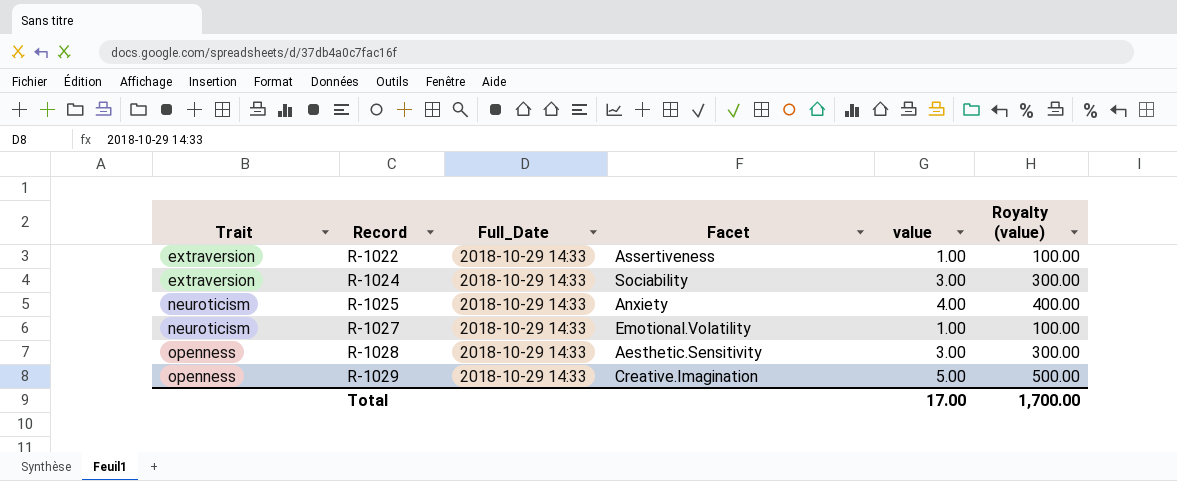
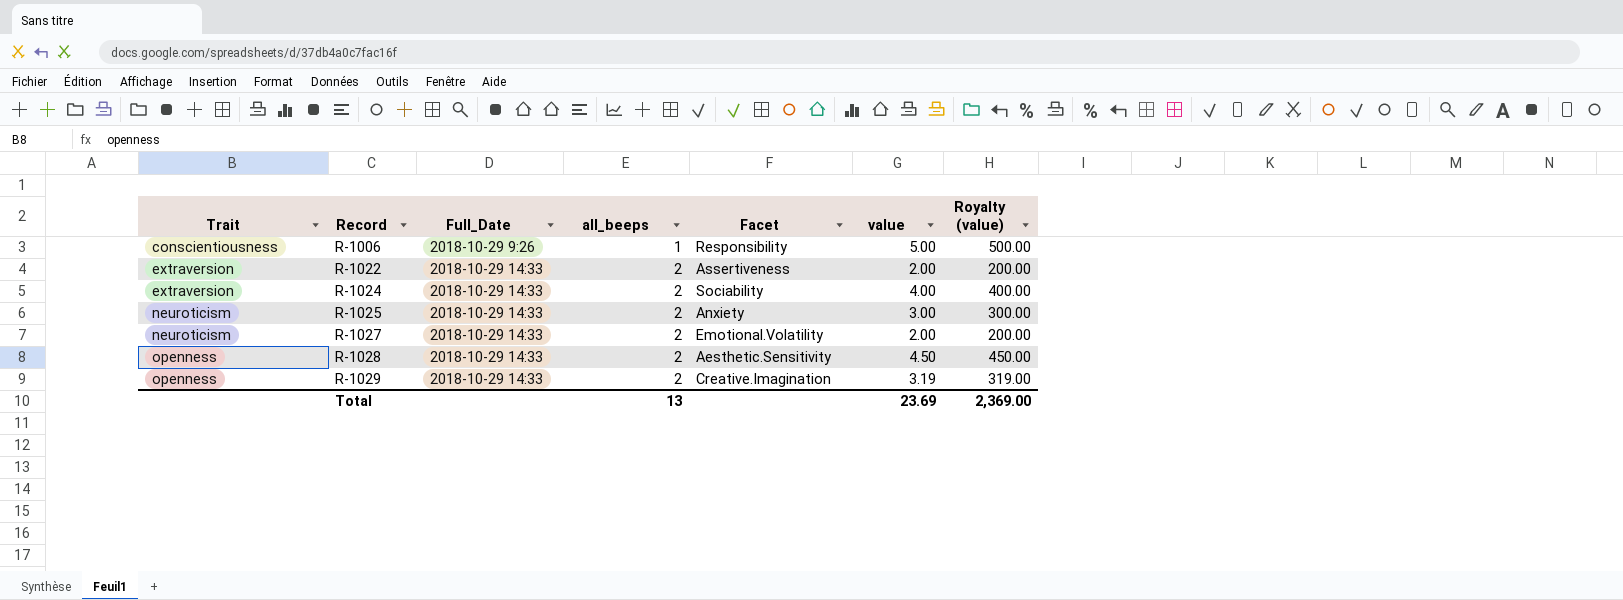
column all_beeps | position: none -> 4
row R-1006: none -> conscientiousness | 2018-10-29 9:26 | 1 | Responsibility | 5.00 | 500.00
R-1022 | value: 1.00 -> 2.00
R-1022 | Royalty (value): 100.00 -> 200.00
R-1024 | value: 3.00 -> 4.00
R-1024 | Royalty (value): 300.00 -> 400.00
R-1025 | value: 4.00 -> 3.00
R-1025 | Royalty (value): 400.00 -> 300.00
R-1027 | value: 1.00 -> 2.00
R-1027 | Royalty (value): 100.00 -> 200.00
R-1028 | value: 3.00 -> 4.50
R-1028 | Royalty (value): 300.00 -> 450.00
R-1029 | value: 5.00 -> 3.19
R-1029 | Royalty (value): 500.00 -> 319.00
Total | value: 17.00 -> 23.69
Total | Royalty (value): 1,700.00 -> 2,369.00

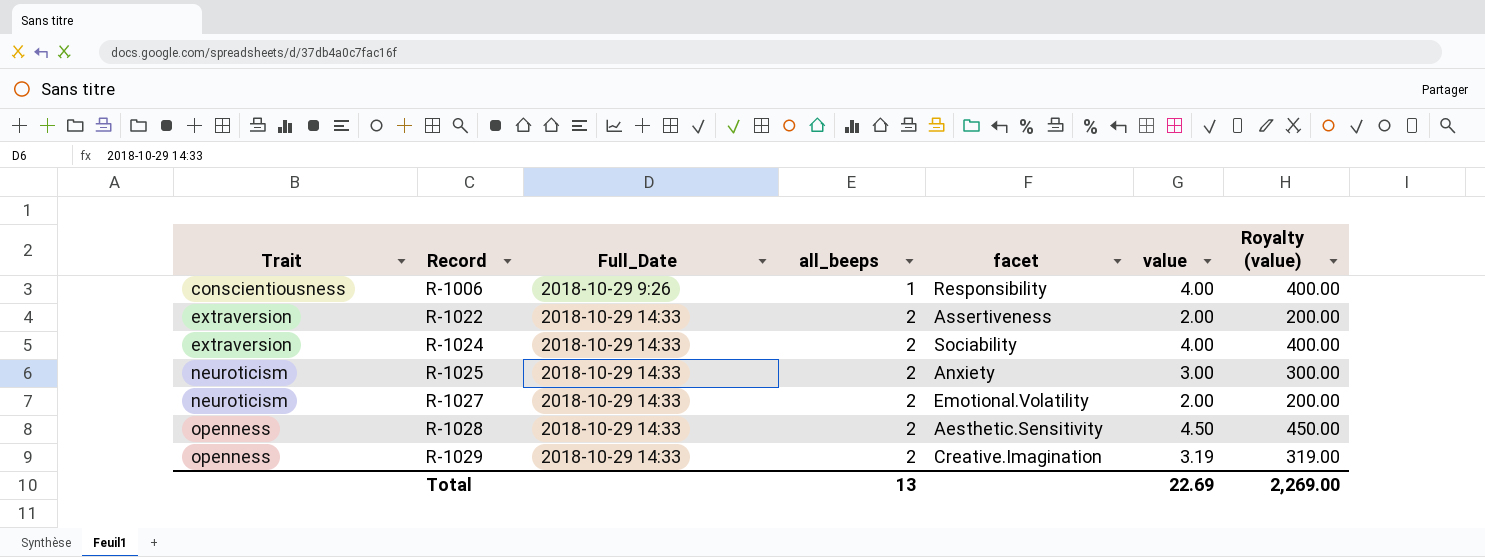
column name: Facet -> facet
R-1006 | value: 5.00 -> 4.00
R-1006 | Royalty (value): 500.00 -> 400.00
Total | value: 23.69 -> 22.69
Total | Royalty (value): 2,369.00 -> 2,269.00

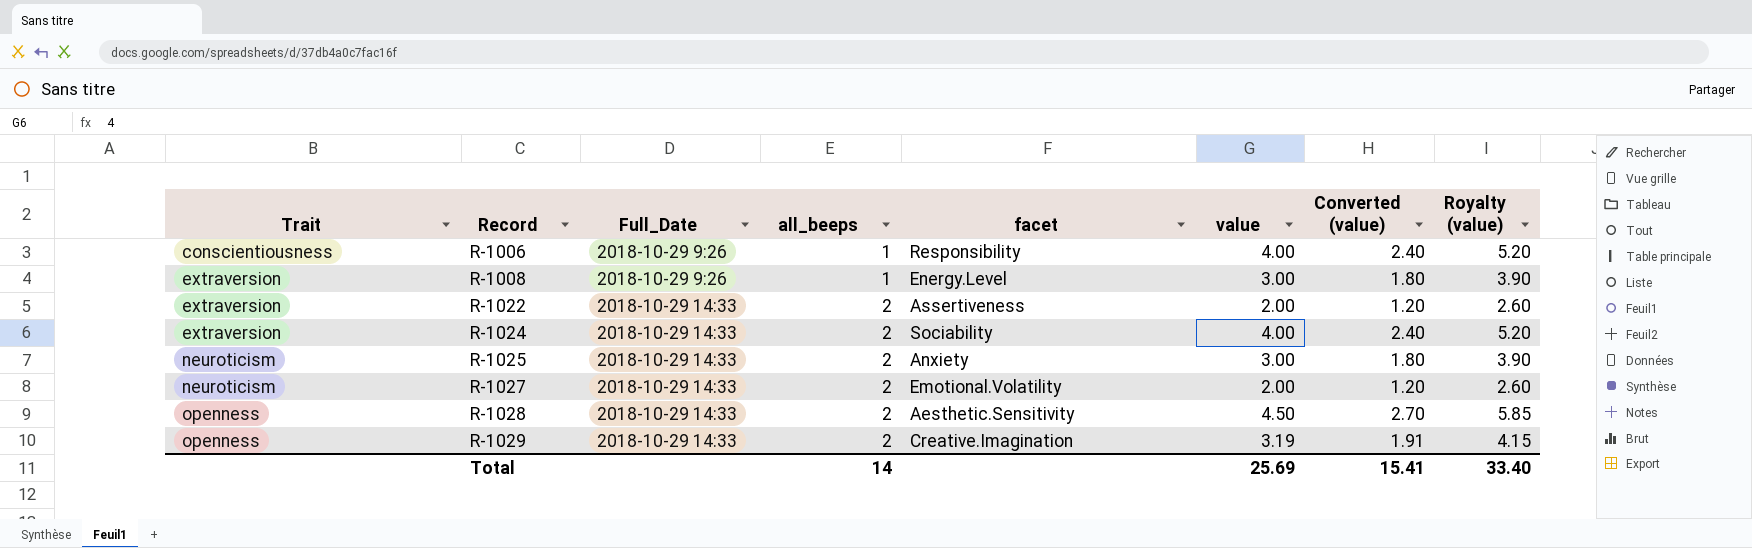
column Converted (value) | formula: none -> [value] * 0.6
column Royalty (value) | formula: [value] * 100 -> [value] * 1.3
row R-1008: none -> extraversion | 2018-10-29 9:26 | 1 | Energy.Level | 3.00 | 1.80 | 3.90
Total | all_beeps: 13 -> 14
Total | value: 22.69 -> 25.69
Total | Royalty (value): 2,269.00 -> 33.40

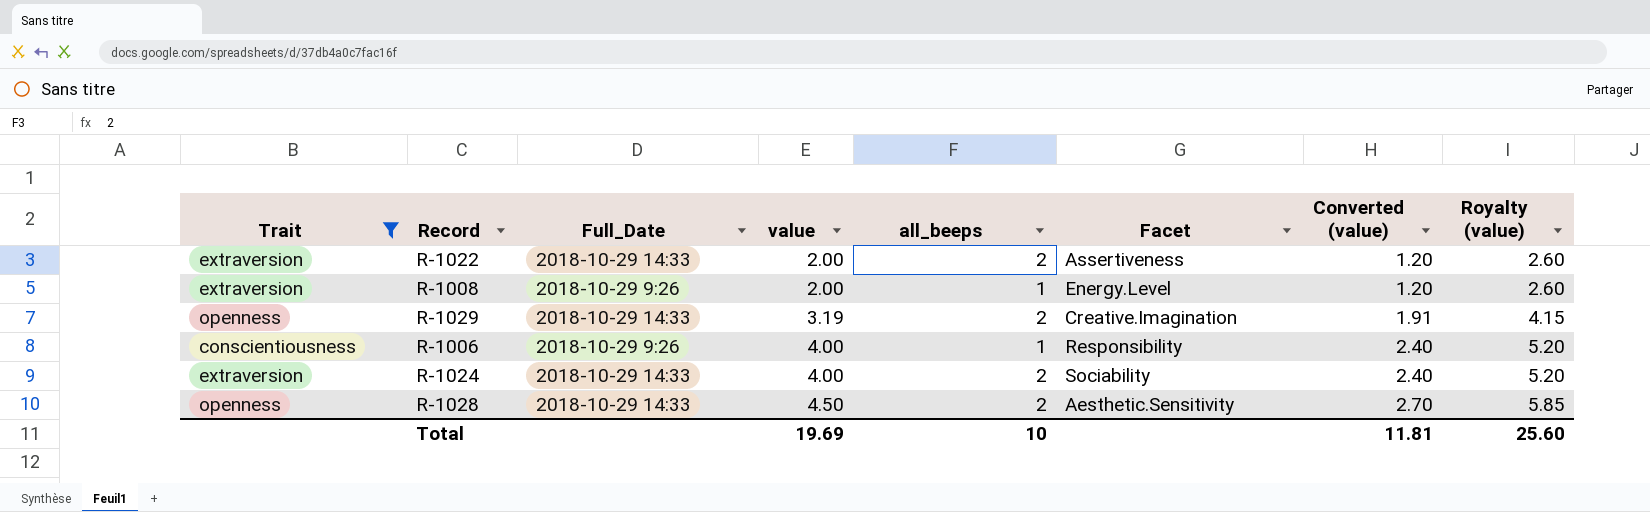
filter: none -> Trait != neuroticism
row order: Trait ascending -> value ascending
column value | position: 6 -> 4
column name: facet -> Facet
R-1008 | value: 3.00 -> 2.00
R-1008 | Converted (value): 1.80 -> 1.20
R-1008 | Royalty (value): 3.90 -> 2.60
Total | value: 25.69 -> 19.69
Total | all_beeps: 14 -> 10
Total | Converted (value): 15.41 -> 11.81
Total | Royalty (value): 33.40 -> 25.60

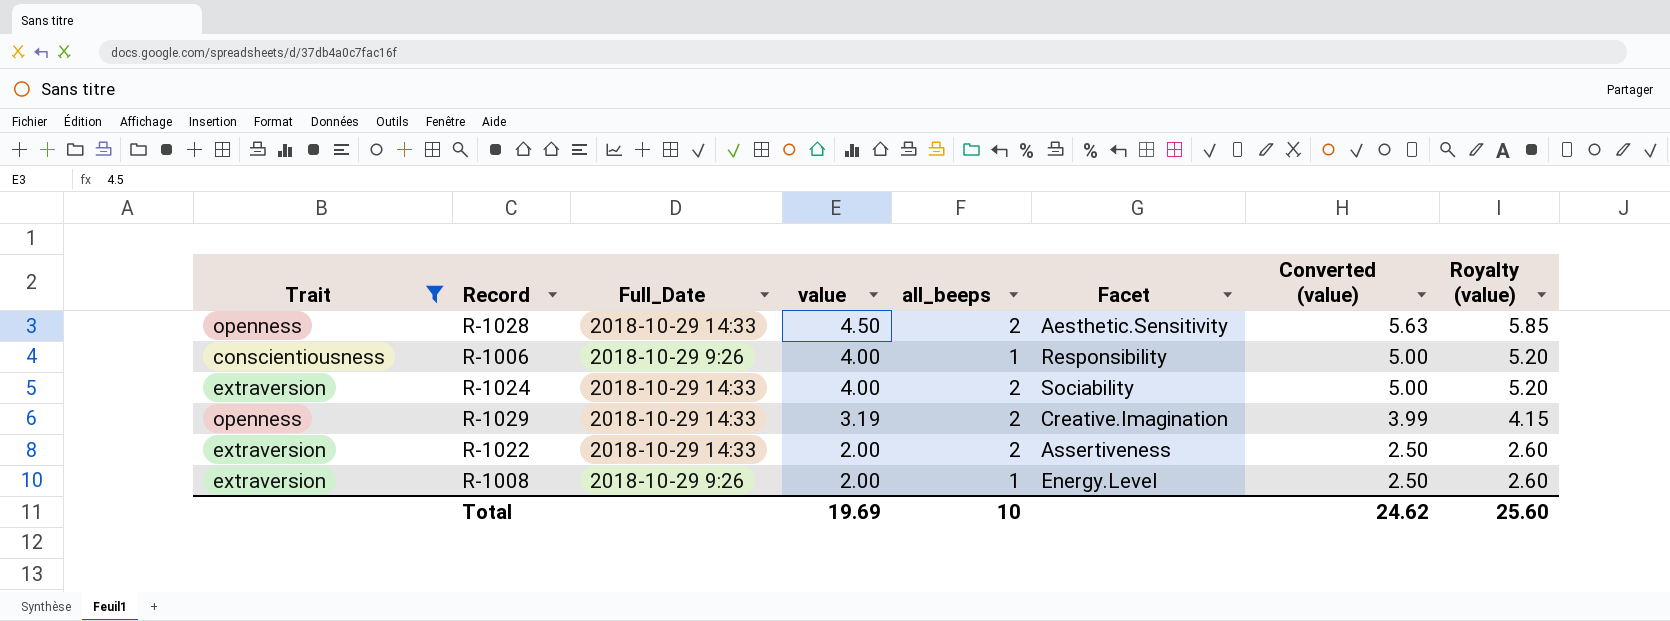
row order: value ascending -> value descending
column Converted (value) | formula: [value] * 0.6 -> [value] * 1.25
Total | Converted (value): 11.81 -> 24.62

